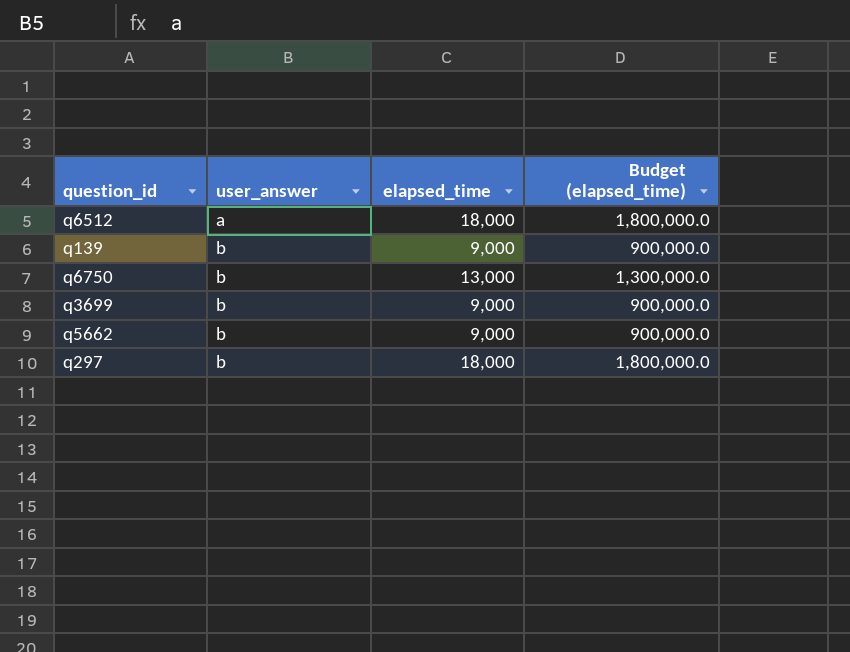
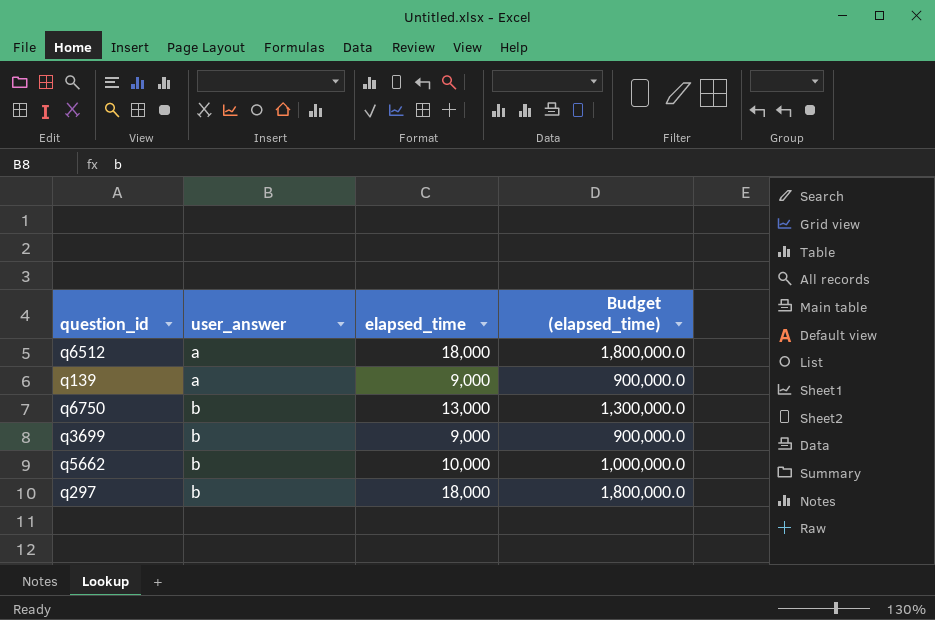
q139 | user_answer: b -> a
q5662 | elapsed_time: 9,000 -> 10,000
q5662 | Budget (elapsed_time): 900,000.0 -> 1,000,000.0

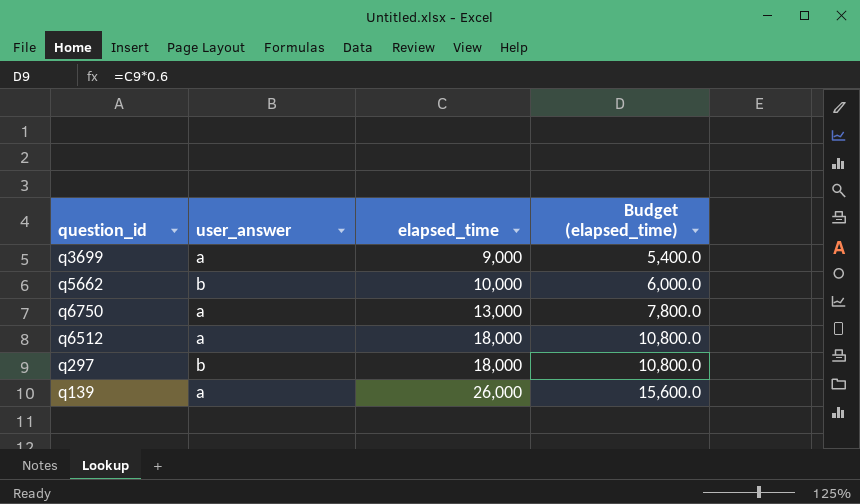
row order: user_answer ascending -> elapsed_time ascending
column Budget (elapsed_time) | formula: [elapsed_time] * 100 -> [elapsed_time] * 0.6
q3699 | user_answer: b -> a
q6750 | user_answer: b -> a
q139 | elapsed_time: 9,000 -> 26,000

